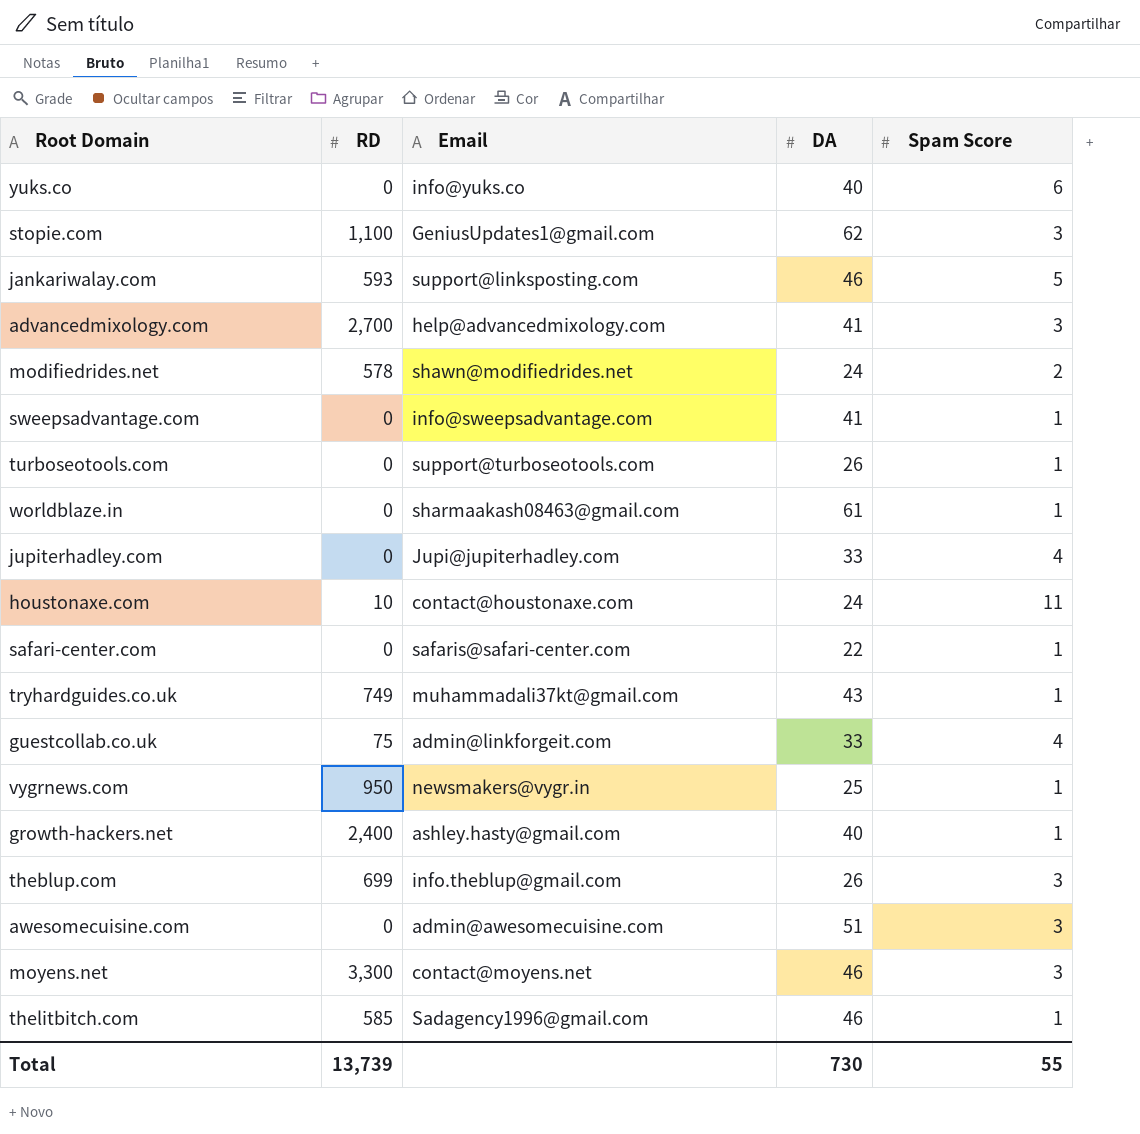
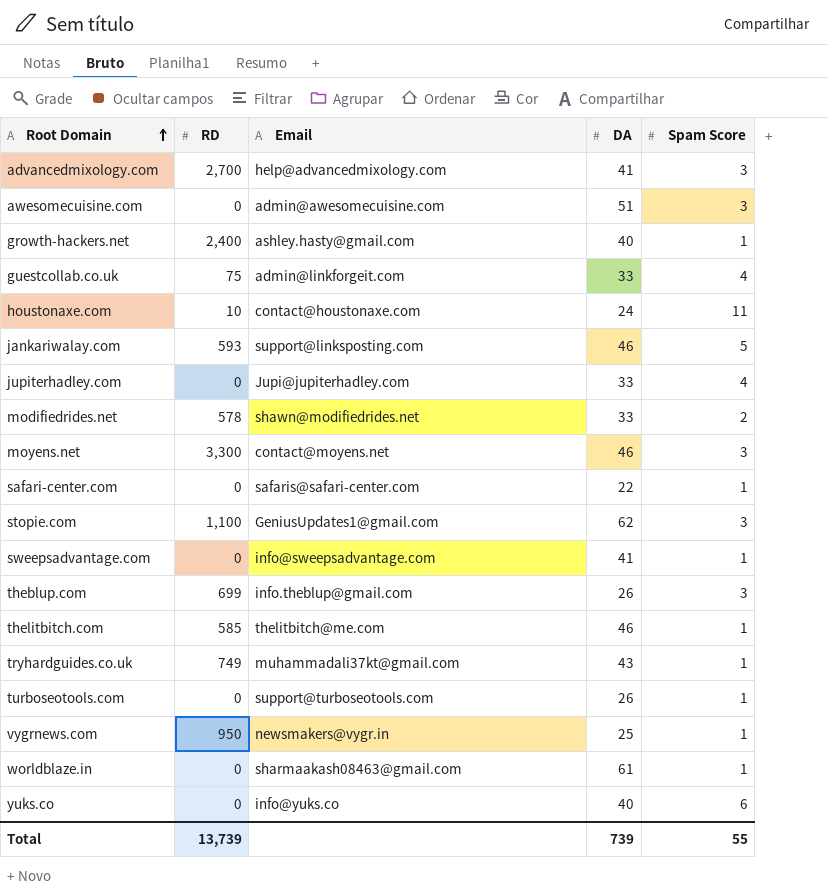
row order: none -> Root Domain ascending
modifiedrides.net | DA: 24 -> 33
thelitbitch.com | Email: Sadagency1996@gmail.com -> thelitbitch@me.com
Total | DA: 730 -> 739

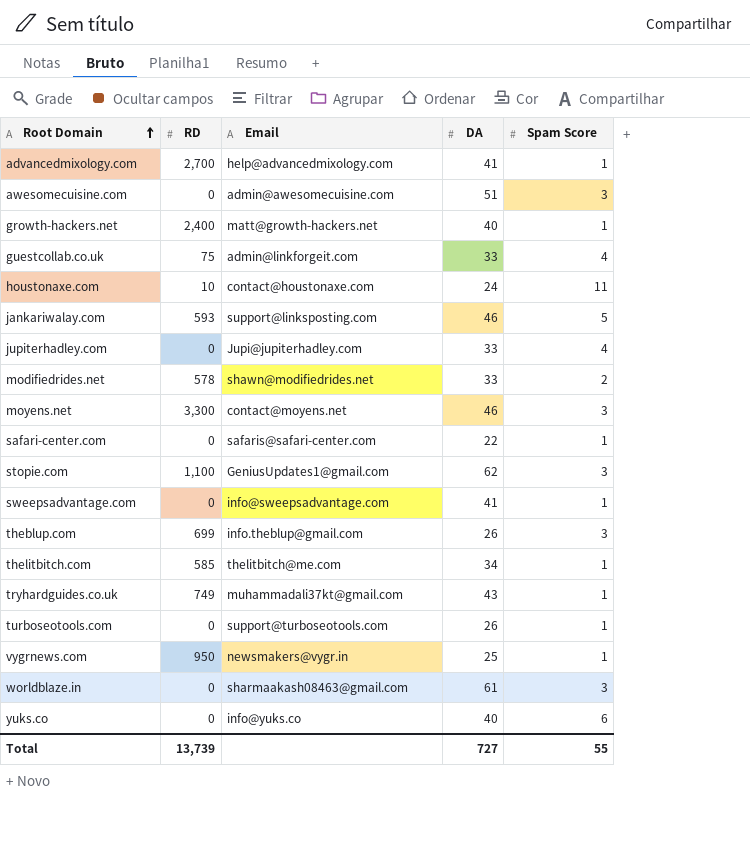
advancedmixology.com | Spam Score: 3 -> 1
growth-hackers.net | Email: ashley.hasty@gmail.com -> matt@growth-hackers.net
thelitbitch.com | DA: 46 -> 34
worldblaze.in | Spam Score: 1 -> 3
Total | DA: 739 -> 727

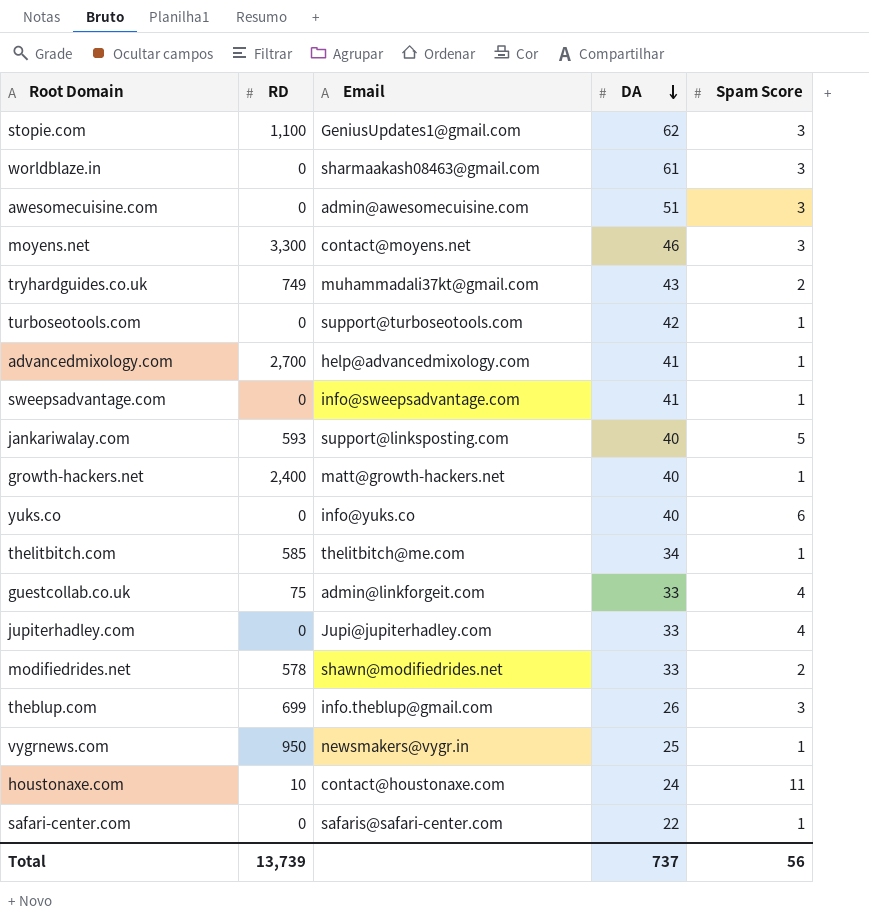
row order: Root Domain ascending -> DA descending
tryhardguides.co.uk | Spam Score: 1 -> 2
turboseotools.com | DA: 26 -> 42
jankariwalay.com | DA: 46 -> 40
Total | DA: 727 -> 737
Total | Spam Score: 55 -> 56

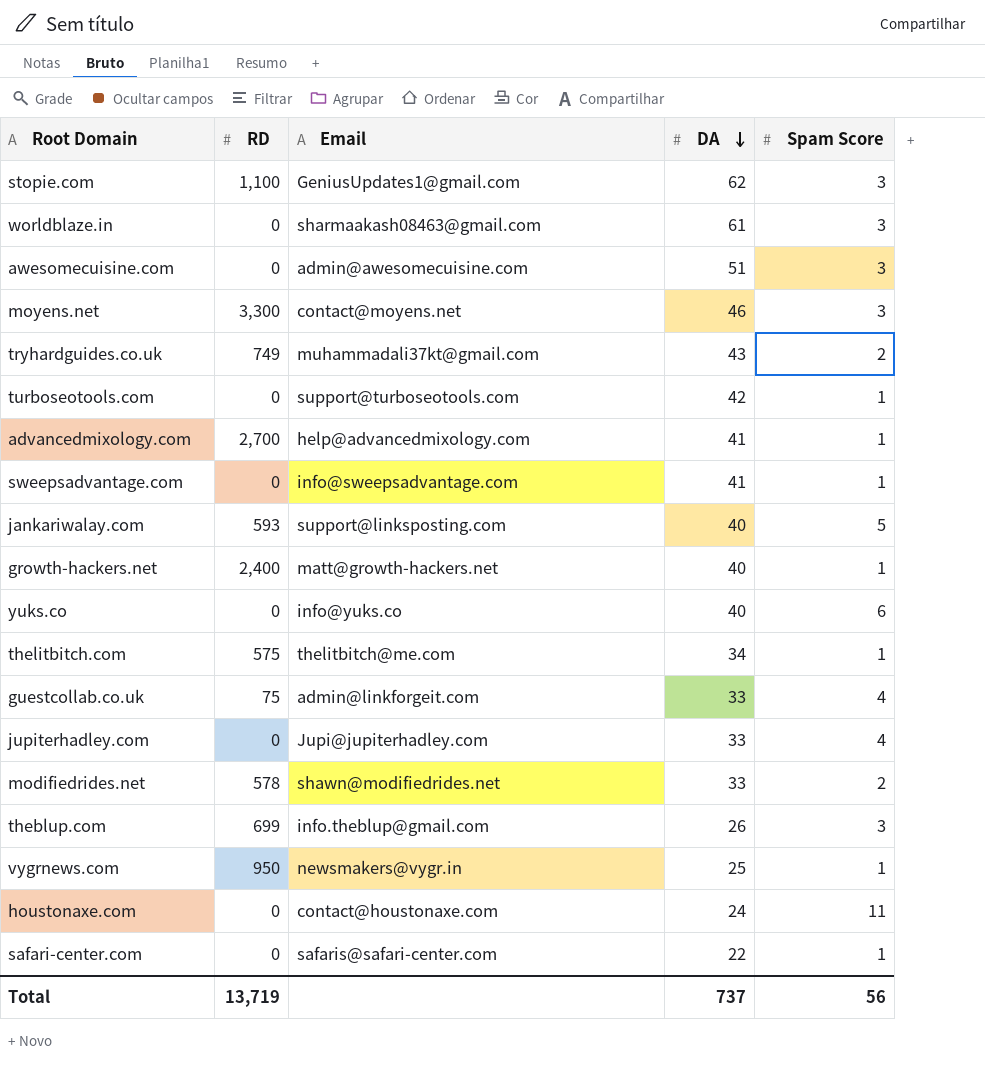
thelitbitch.com | RD: 585 -> 575
houstonaxe.com | RD: 10 -> 0
Total | RD: 13,739 -> 13,719

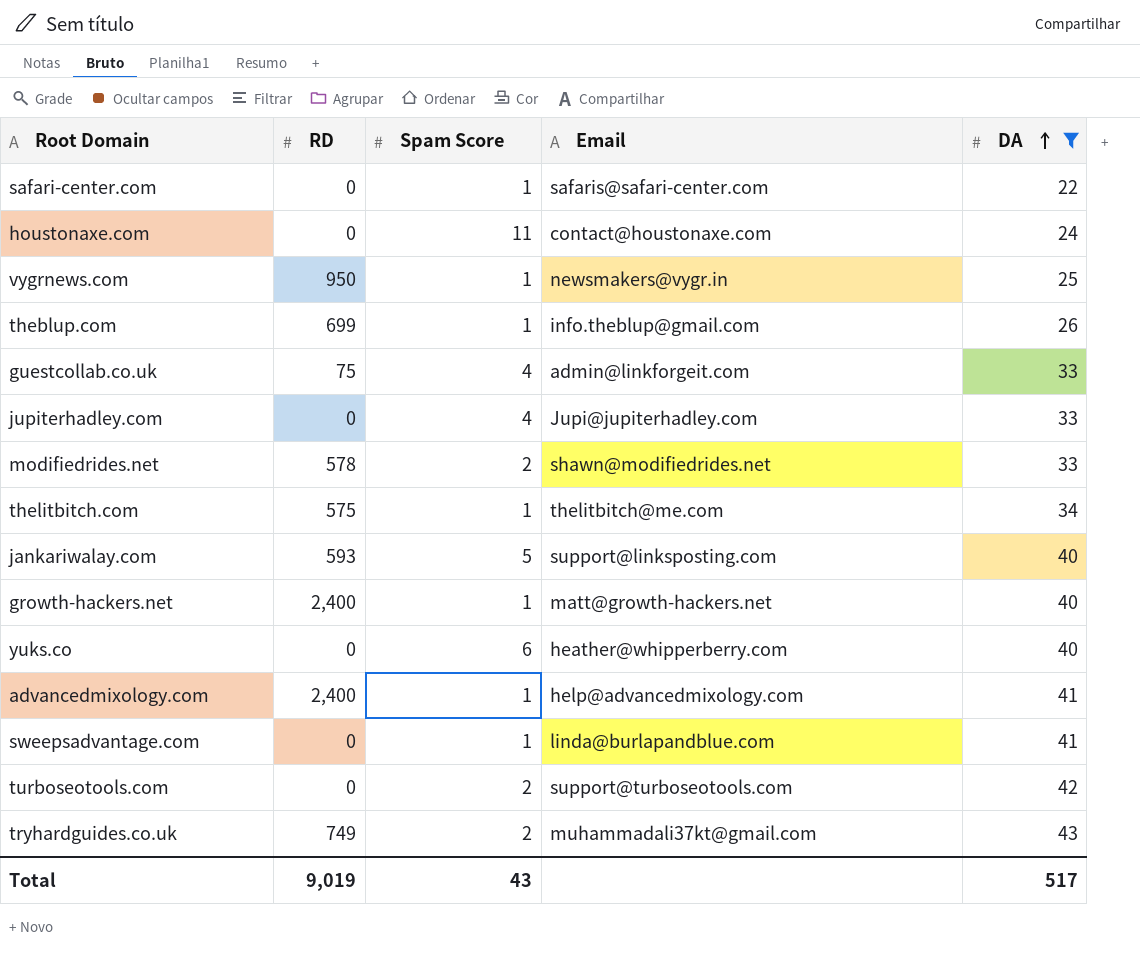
filter: none -> DA <= 43
row order: DA descending -> DA ascending
column Spam Score | position: 5 -> 3
theblup.com | Spam Score: 3 -> 1
yuks.co | Email: info@yuks.co -> heather@whipperberry.com
advancedmixology.com | RD: 2,700 -> 2,400
sweepsadvantage.com | Email: info@sweepsadvantage.com -> linda@burlapandblue.com
turboseotools.com | Spam Score: 1 -> 2
Total | RD: 13,719 -> 9,019
Total | Spam Score: 56 -> 43
Total | DA: 737 -> 517

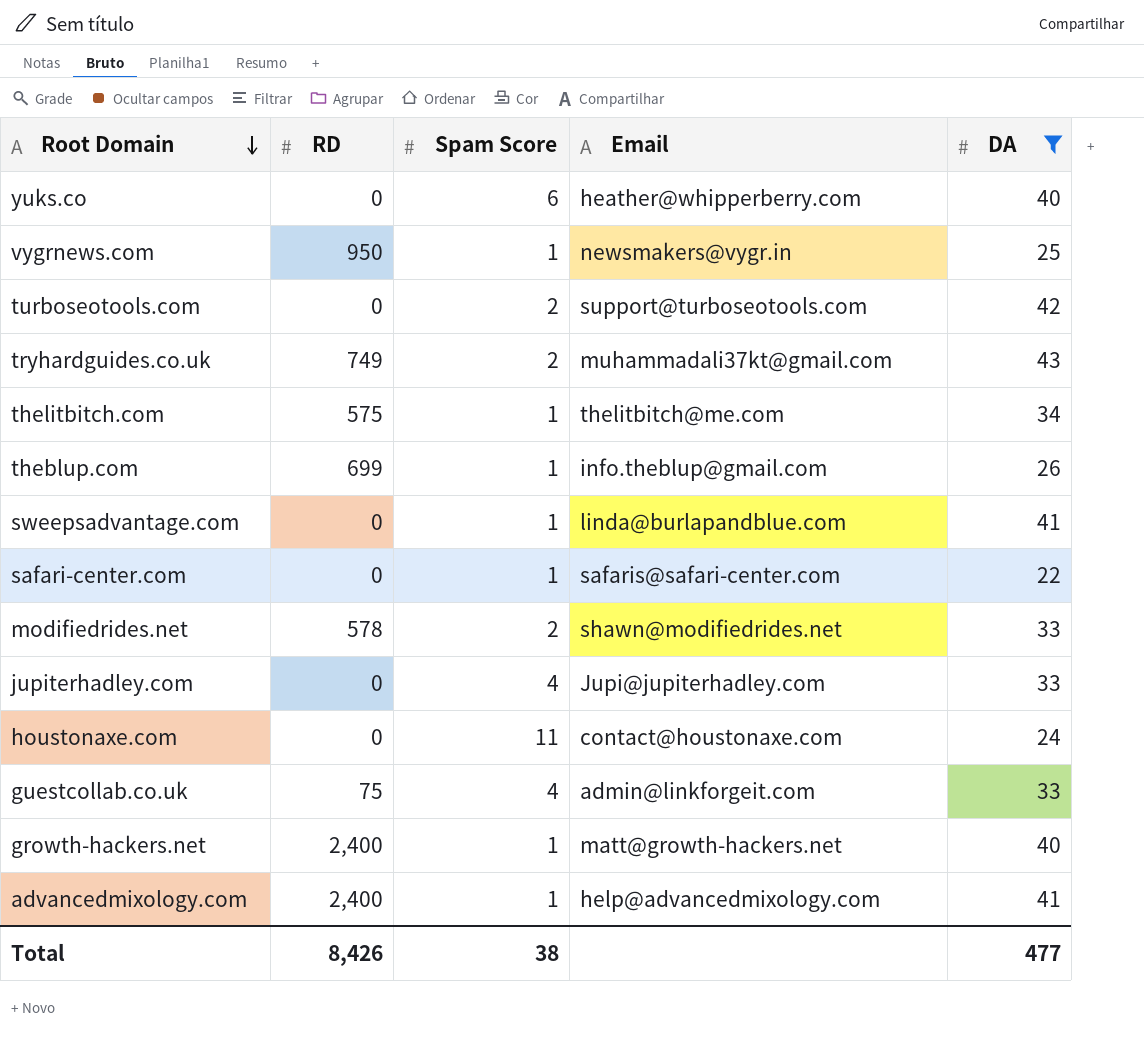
row order: DA ascending -> Root Domain descending
row jankariwalay.com: 593 | 5 | support@linksposting.com | 40 -> none
Total | RD: 9,019 -> 8,426
Total | Spam Score: 43 -> 38
Total | DA: 517 -> 477

